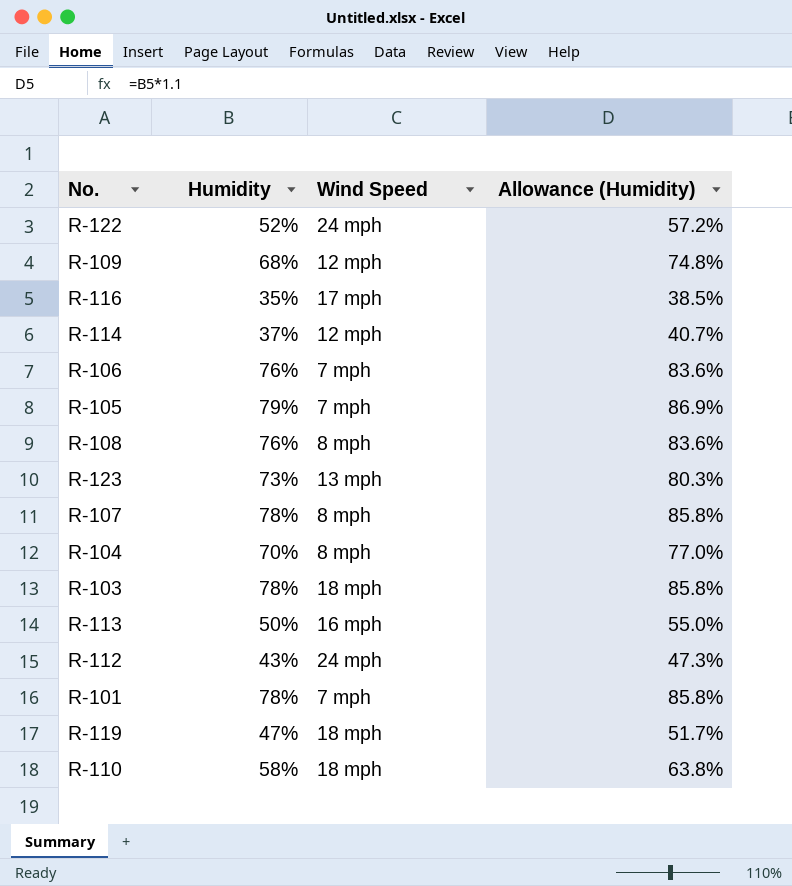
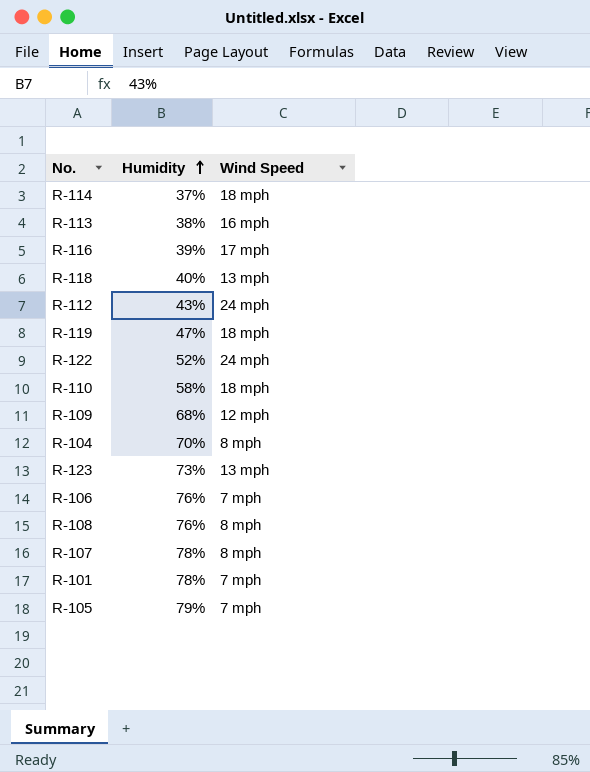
row order: none -> Humidity ascending
column Allowance (Humidity) | formula: [Humidity] * 1.1 -> none
row R-103: 78% | 18 mph | 85.8% -> none
R-114 | Wind Speed: 12 mph -> 18 mph
R-113 | Humidity: 50% -> 38%
R-116 | Humidity: 35% -> 39%
row R-118: none -> 40% | 13 mph

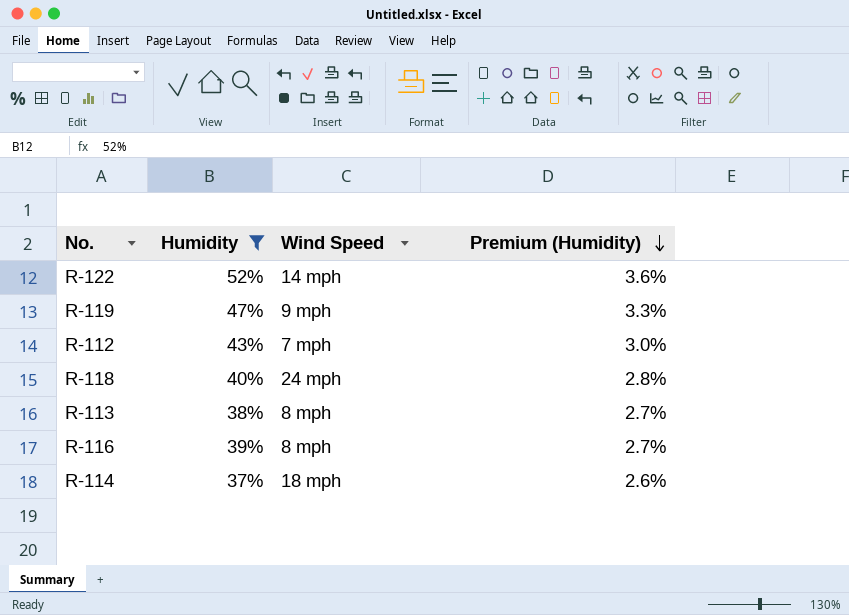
filter: none -> Humidity <= 52%
row order: Humidity ascending -> Premium (Humidity) descending
column Premium (Humidity) | formula: none -> [Humidity] * 0.07
R-122 | Wind Speed: 24 mph -> 14 mph
R-119 | Wind Speed: 18 mph -> 9 mph
R-112 | Wind Speed: 24 mph -> 7 mph
R-118 | Wind Speed: 13 mph -> 24 mph
R-113 | Wind Speed: 16 mph -> 8 mph
R-116 | Wind Speed: 17 mph -> 8 mph

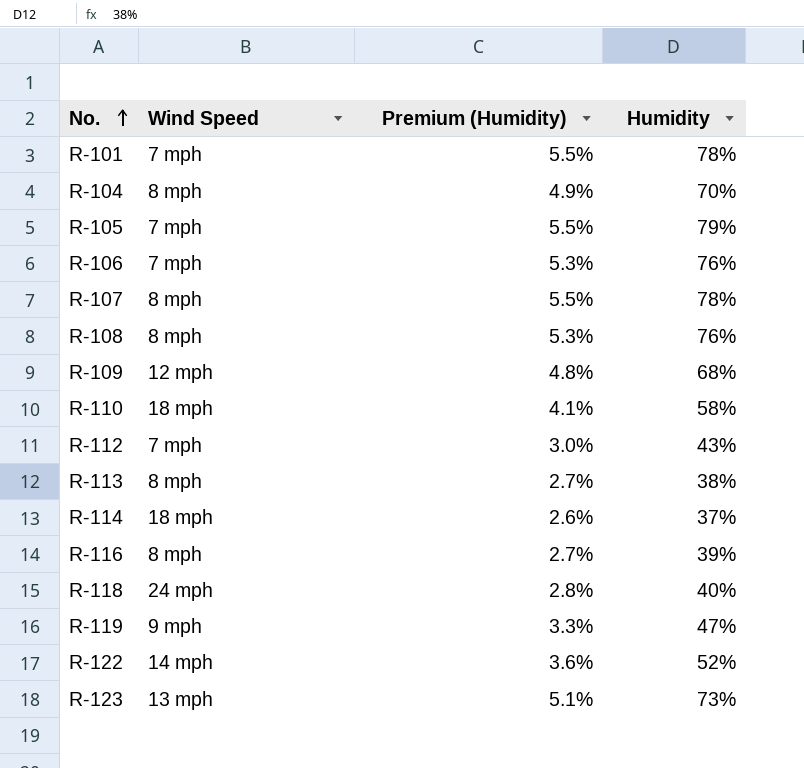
filter: Humidity <= 52% -> none
row order: Premium (Humidity) descending -> No. ascending
column Humidity | position: 2 -> 4

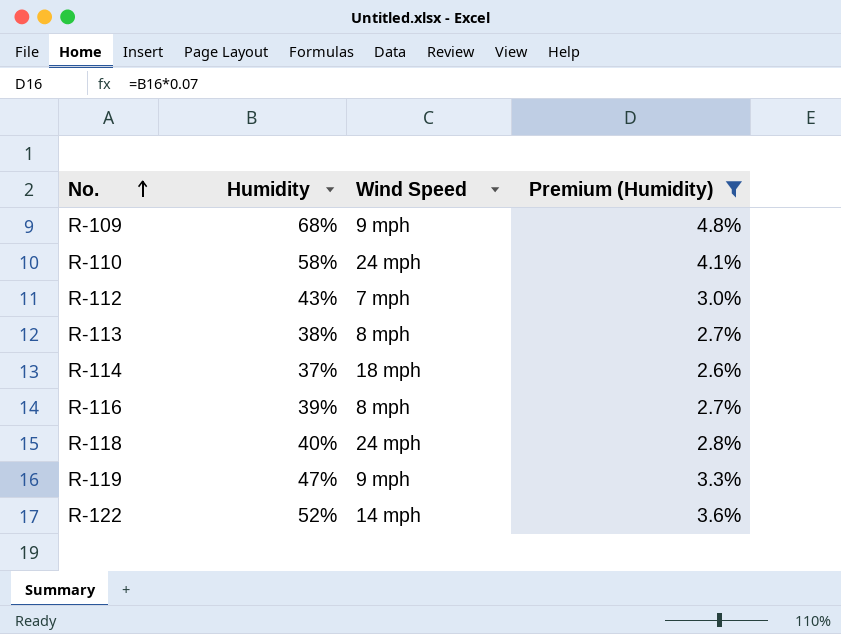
filter: none -> Premium (Humidity) <= 4.8%
column Humidity | position: 4 -> 2
R-109 | Wind Speed: 12 mph -> 9 mph
R-110 | Wind Speed: 18 mph -> 24 mph

